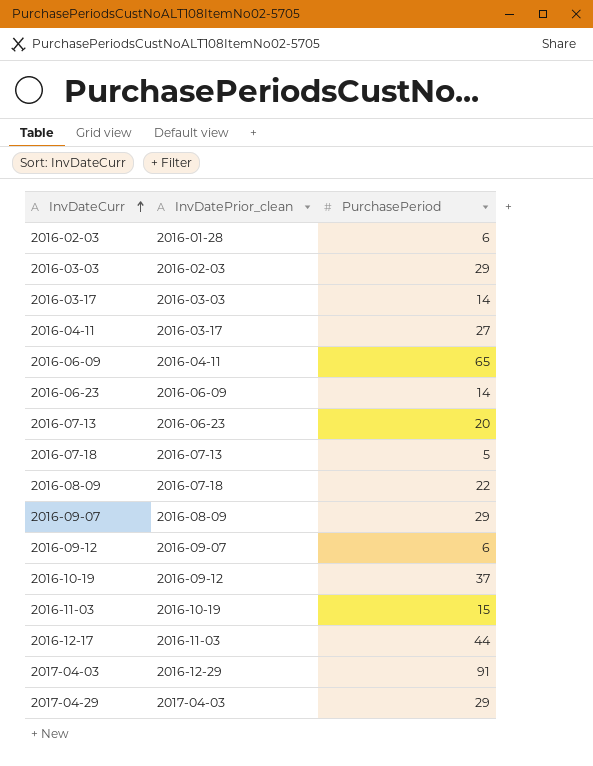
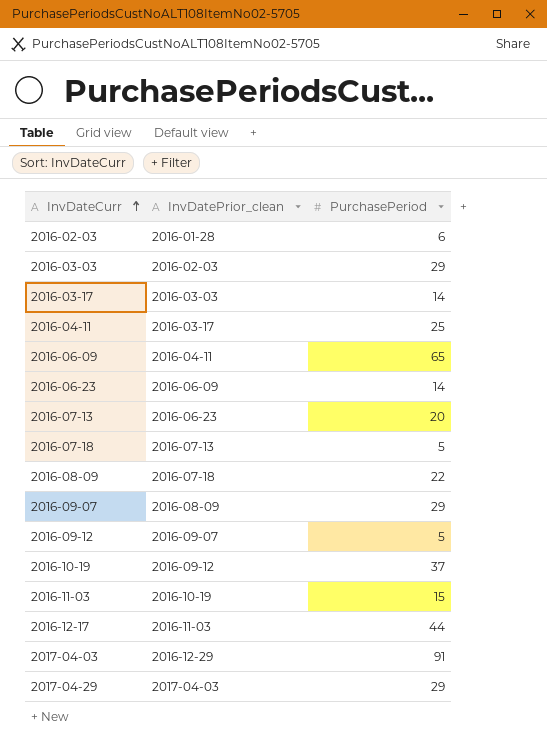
2016-04-11 | PurchasePeriod: 27 -> 25
2016-09-12 | PurchasePeriod: 6 -> 5

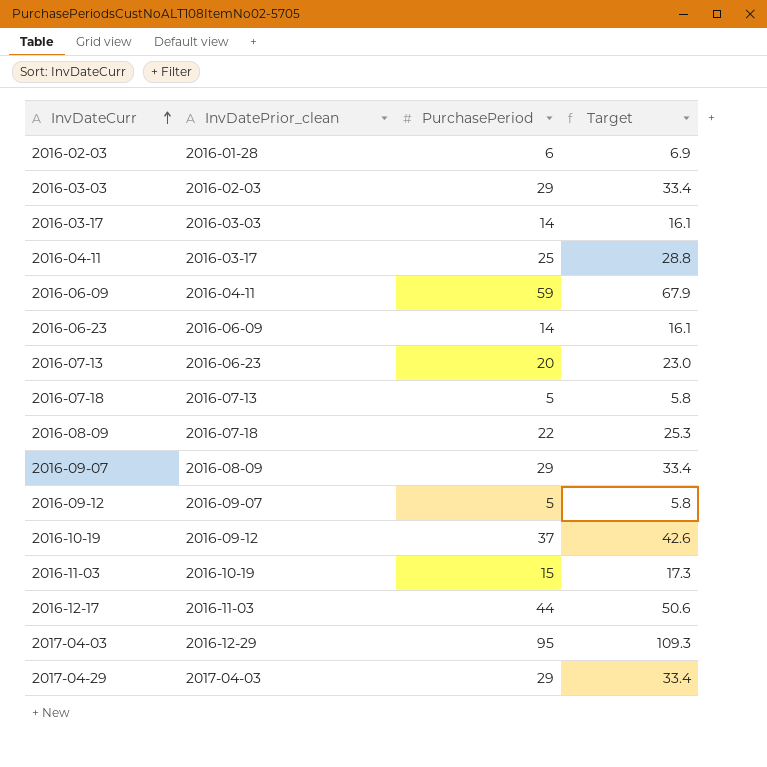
column Target | formula: none -> [PurchasePeriod] * 1.15
2016-06-09 | PurchasePeriod: 65 -> 59
2017-04-03 | PurchasePeriod: 91 -> 95

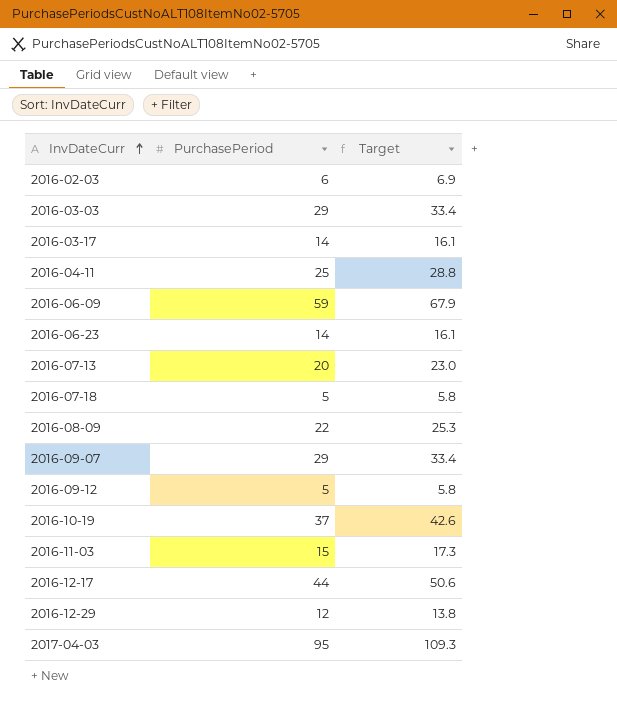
column InvDatePrior_clean | position: 2 -> none
row 2017-04-29: 2017-04-03 | 29 | 33.4 -> none
row 2016-12-29: none -> 12 | 13.8

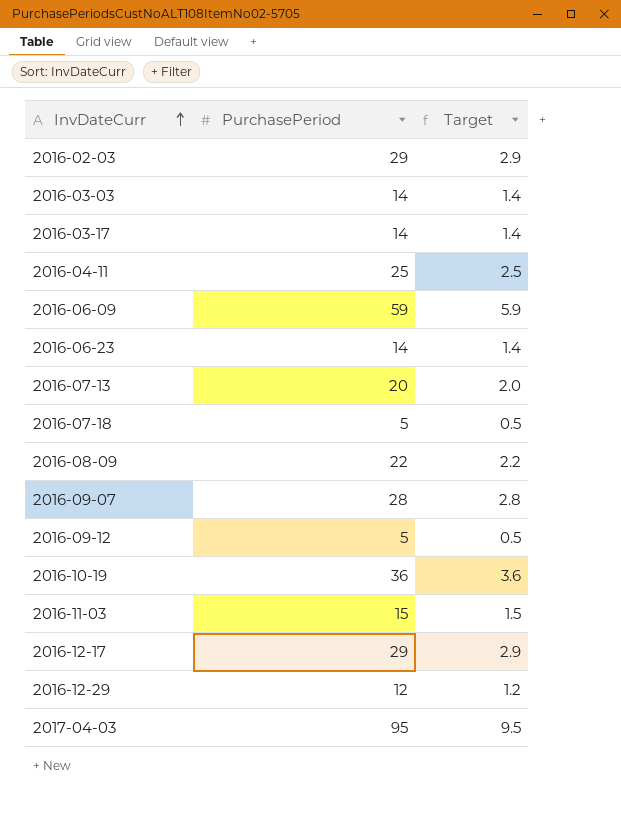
column Target | formula: [PurchasePeriod] * 1.15 -> [PurchasePeriod] * 0.1
2016-02-03 | PurchasePeriod: 6 -> 29
2016-03-03 | PurchasePeriod: 29 -> 14
2016-09-07 | PurchasePeriod: 29 -> 28
2016-10-19 | PurchasePeriod: 37 -> 36
2016-12-17 | PurchasePeriod: 44 -> 29

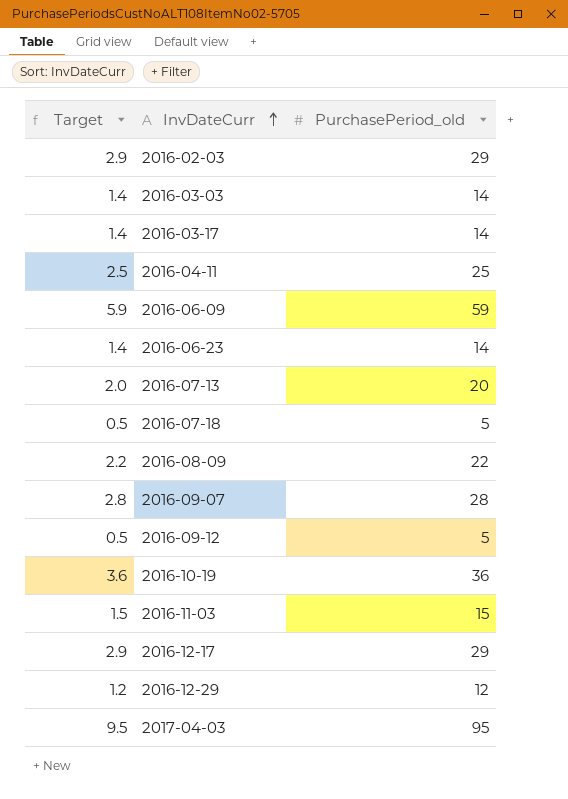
column Target | position: 3 -> 1
column name: PurchasePeriod -> PurchasePeriod_old

